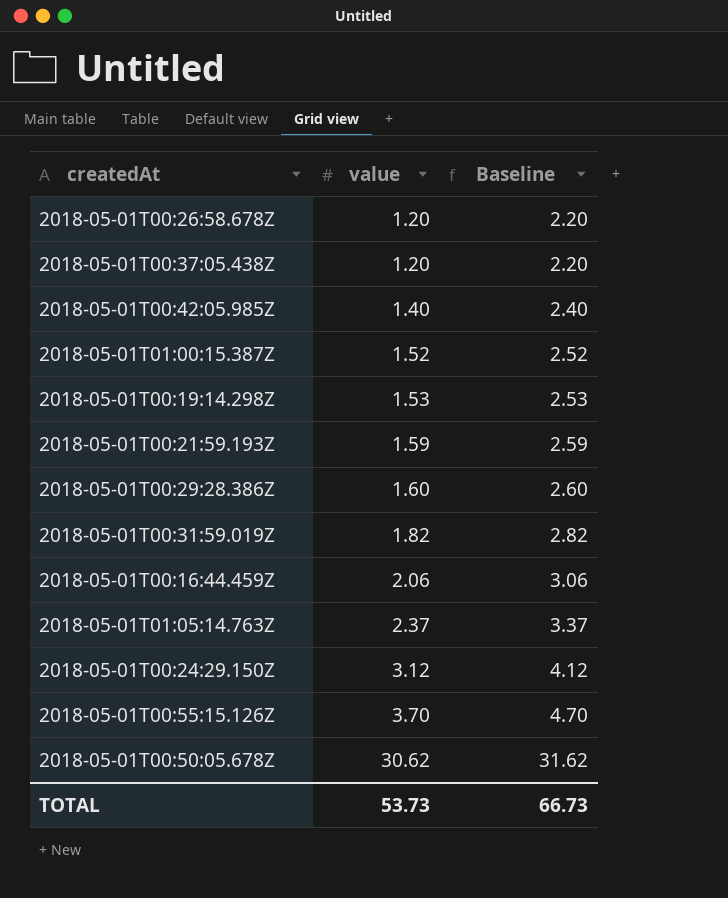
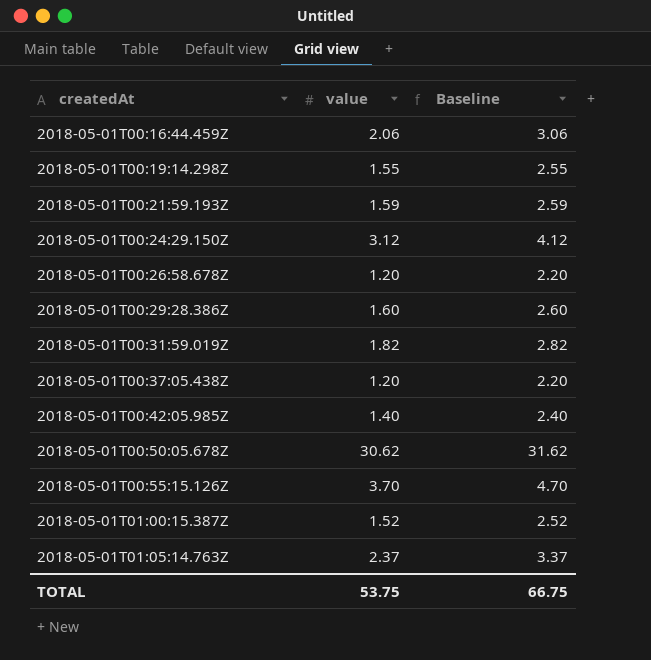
row order: value ascending -> createdAt ascending
2018-05-01T00:19:14.298Z | value: 1.53 -> 1.55
2018-05-01T00:19:14.298Z | Baseline: 2.53 -> 2.55
TOTAL | value: 53.73 -> 53.75
TOTAL | Baseline: 66.73 -> 66.75

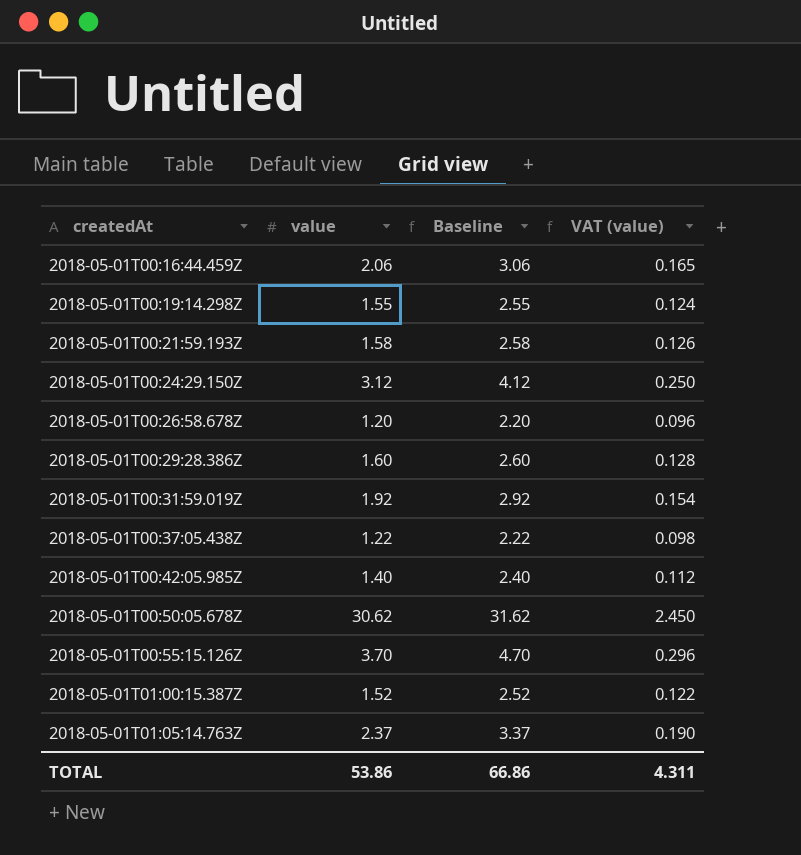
column VAT (value) | formula: none -> [value] * 0.08
2018-05-01T00:21:59.193Z | value: 1.59 -> 1.58
2018-05-01T00:21:59.193Z | Baseline: 2.59 -> 2.58
2018-05-01T00:31:59.019Z | value: 1.82 -> 1.92
2018-05-01T00:31:59.019Z | Baseline: 2.82 -> 2.92
2018-05-01T00:37:05.438Z | value: 1.20 -> 1.22
2018-05-01T00:37:05.438Z | Baseline: 2.20 -> 2.22
TOTAL | value: 53.75 -> 53.86
TOTAL | Baseline: 66.75 -> 66.86

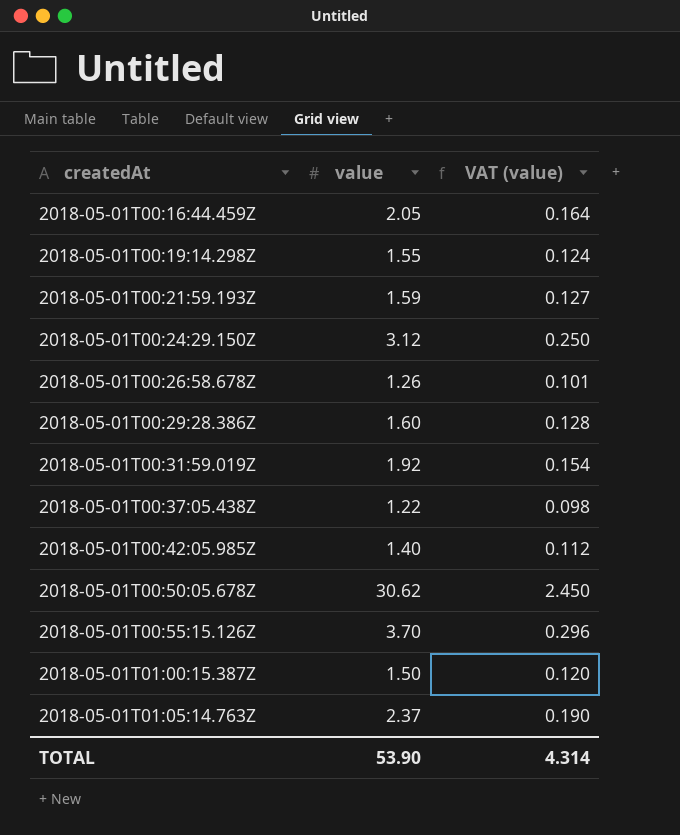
column Baseline | formula: [value] + 1 -> none
2018-05-01T00:16:44.459Z | value: 2.06 -> 2.05
2018-05-01T00:16:44.459Z | VAT (value): 0.165 -> 0.164
2018-05-01T00:21:59.193Z | value: 1.58 -> 1.59
2018-05-01T00:21:59.193Z | VAT (value): 0.126 -> 0.127
2018-05-01T00:26:58.678Z | value: 1.20 -> 1.26
2018-05-01T00:26:58.678Z | VAT (value): 0.096 -> 0.101
2018-05-01T01:00:15.387Z | value: 1.52 -> 1.50
2018-05-01T01:00:15.387Z | VAT (value): 0.122 -> 0.120
TOTAL | value: 53.86 -> 53.90
TOTAL | VAT (value): 4.311 -> 4.314

